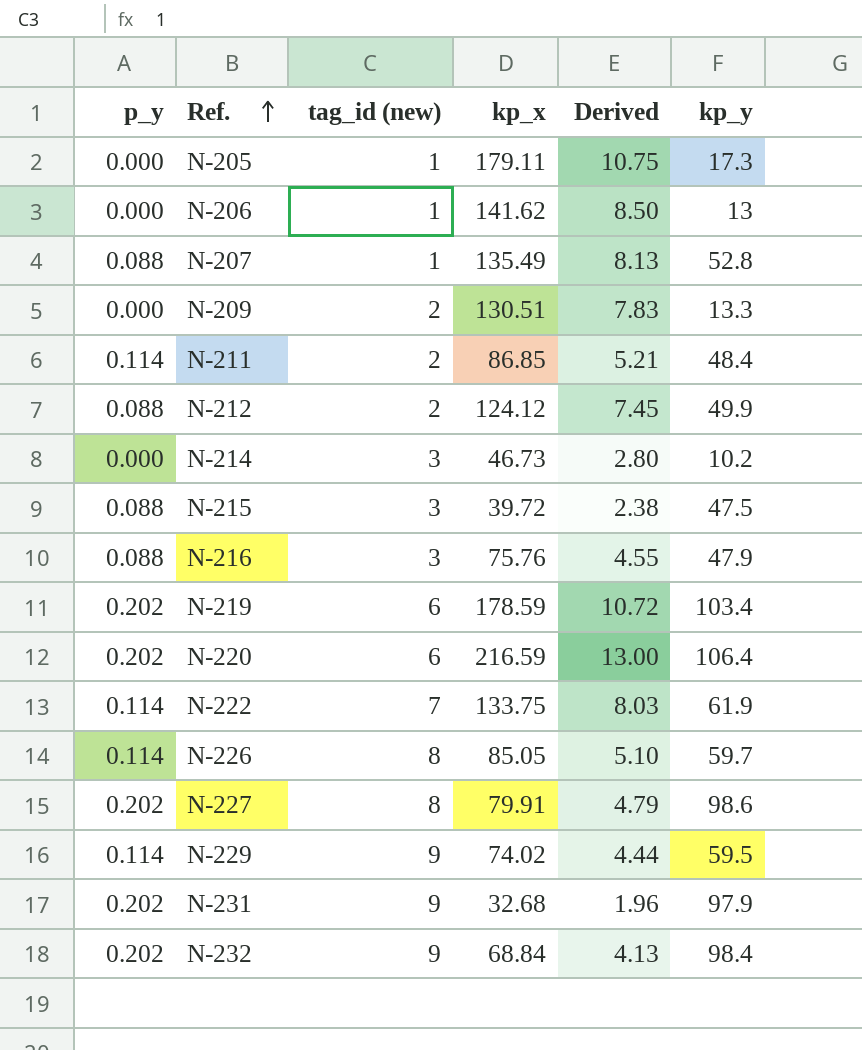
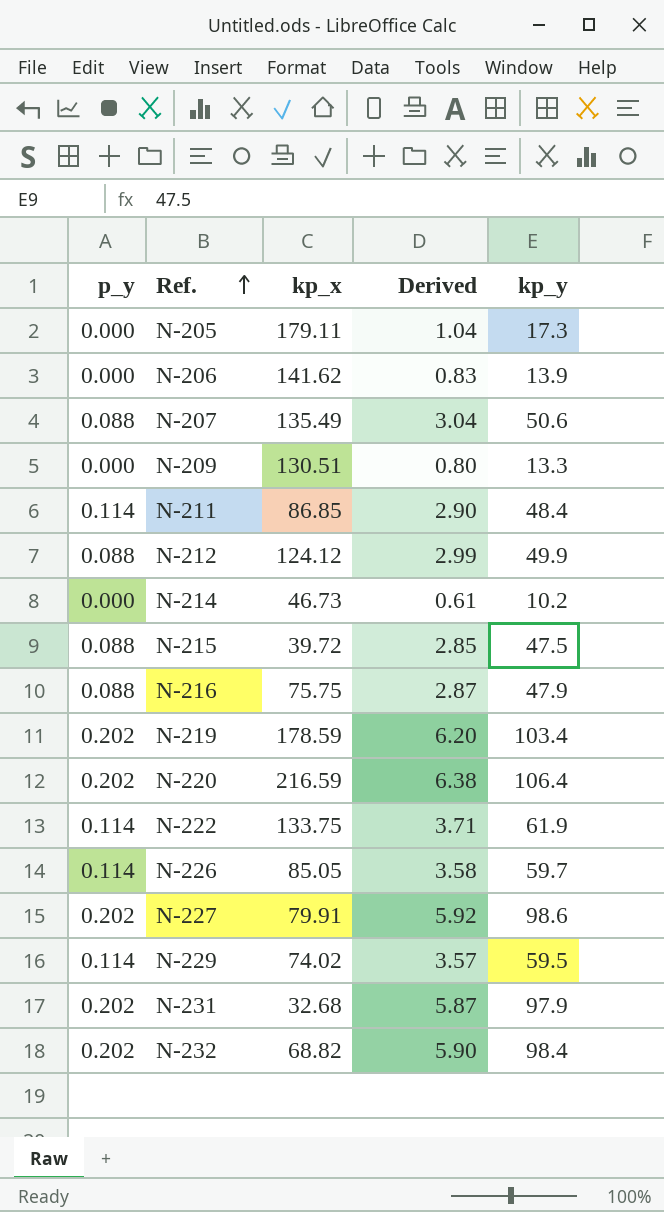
column tag_id (new) | position: 3 -> none
column Derived | formula: [kp_x] * 0.06 -> [kp_y] * 0.06
N-206 | kp_y: 13 -> 13.9
N-207 | kp_y: 52.8 -> 50.6
N-216 | kp_x: 75.76 -> 75.75
N-232 | kp_x: 68.84 -> 68.82

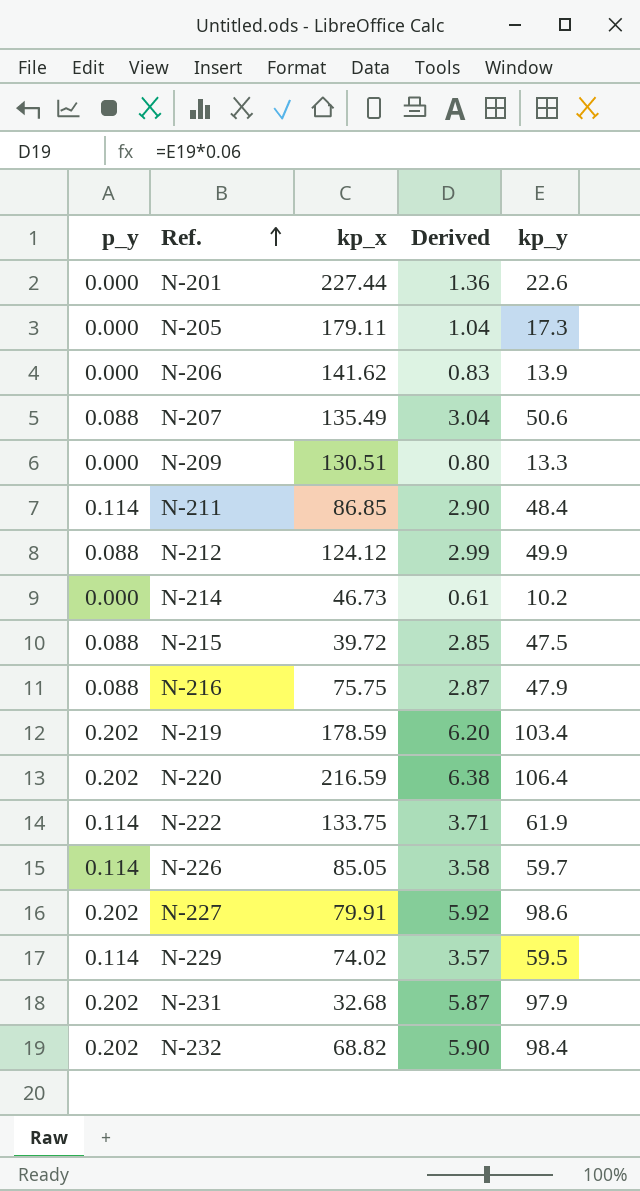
row N-201: none -> 0.000 | 227.44 | 1.36 | 22.6

